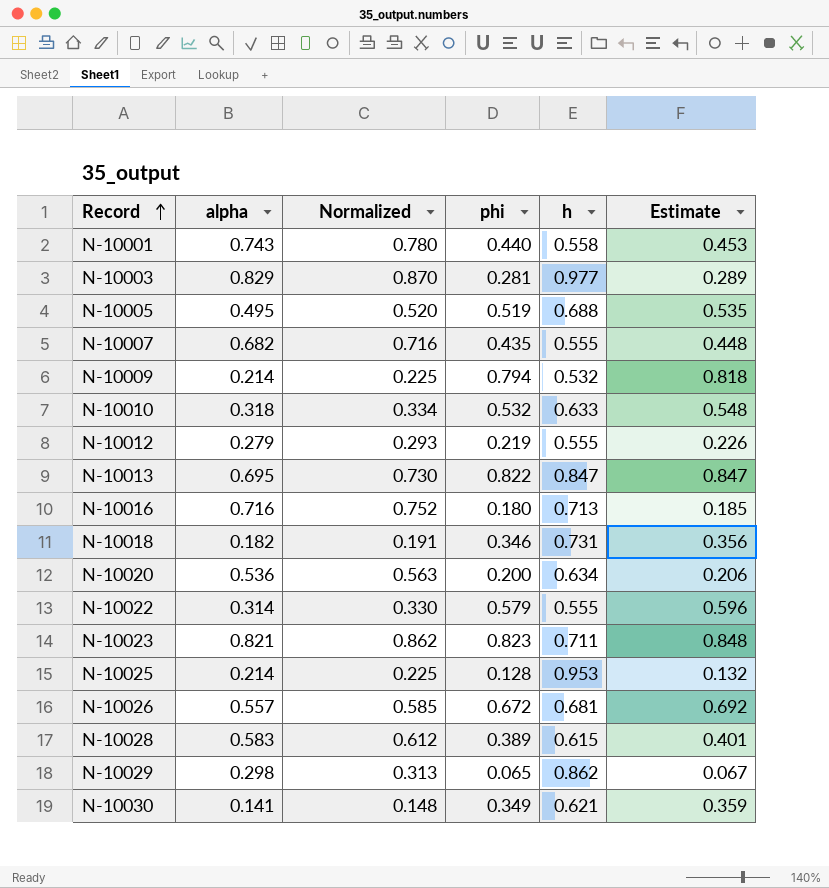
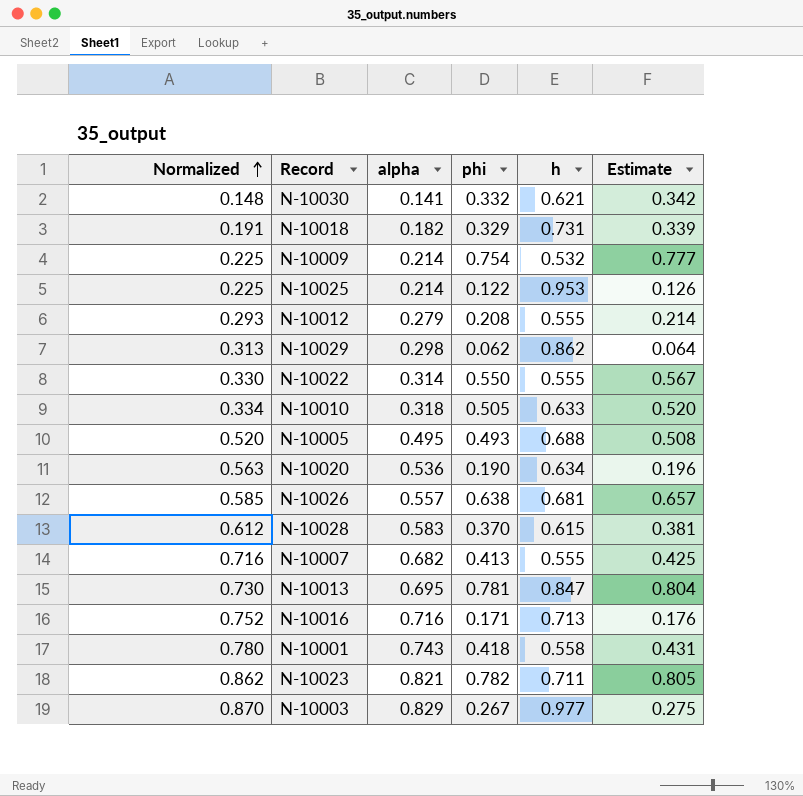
row order: Record ascending -> Normalized ascending
column Normalized | position: 3 -> 1
N-10030 | phi: 0.349 -> 0.332
N-10030 | Estimate: 0.359 -> 0.342
N-10018 | phi: 0.346 -> 0.329
N-10018 | Estimate: 0.356 -> 0.339
N-10009 | phi: 0.794 -> 0.754
N-10009 | Estimate: 0.818 -> 0.777
N-10025 | phi: 0.128 -> 0.122
N-10025 | Estimate: 0.132 -> 0.126
N-10012 | phi: 0.219 -> 0.208
N-10012 | Estimate: 0.226 -> 0.214
N-10029 | phi: 0.065 -> 0.062
N-10029 | Estimate: 0.067 -> 0.064
N-10022 | phi: 0.579 -> 0.550
N-10022 | Estimate: 0.596 -> 0.567
N-10010 | phi: 0.532 -> 0.505
N-10010 | Estimate: 0.548 -> 0.520
N-10005 | phi: 0.519 -> 0.493
N-10005 | Estimate: 0.535 -> 0.508
N-10020 | phi: 0.200 -> 0.190
N-10020 | Estimate: 0.206 -> 0.196
N-10026 | phi: 0.672 -> 0.638
N-10026 | Estimate: 0.692 -> 0.657
N-10028 | phi: 0.389 -> 0.370
N-10028 | Estimate: 0.401 -> 0.381
N-10007 | phi: 0.435 -> 0.413
N-10007 | Estimate: 0.448 -> 0.425
N-10013 | phi: 0.822 -> 0.781
N-10013 | Estimate: 0.847 -> 0.804
N-10016 | phi: 0.180 -> 0.171
N-10016 | Estimate: 0.185 -> 0.176
N-10001 | phi: 0.440 -> 0.418
N-10001 | Estimate: 0.453 -> 0.431
N-10023 | phi: 0.823 -> 0.782
N-10023 | Estimate: 0.848 -> 0.805
N-10003 | phi: 0.281 -> 0.267
N-10003 | Estimate: 0.289 -> 0.275

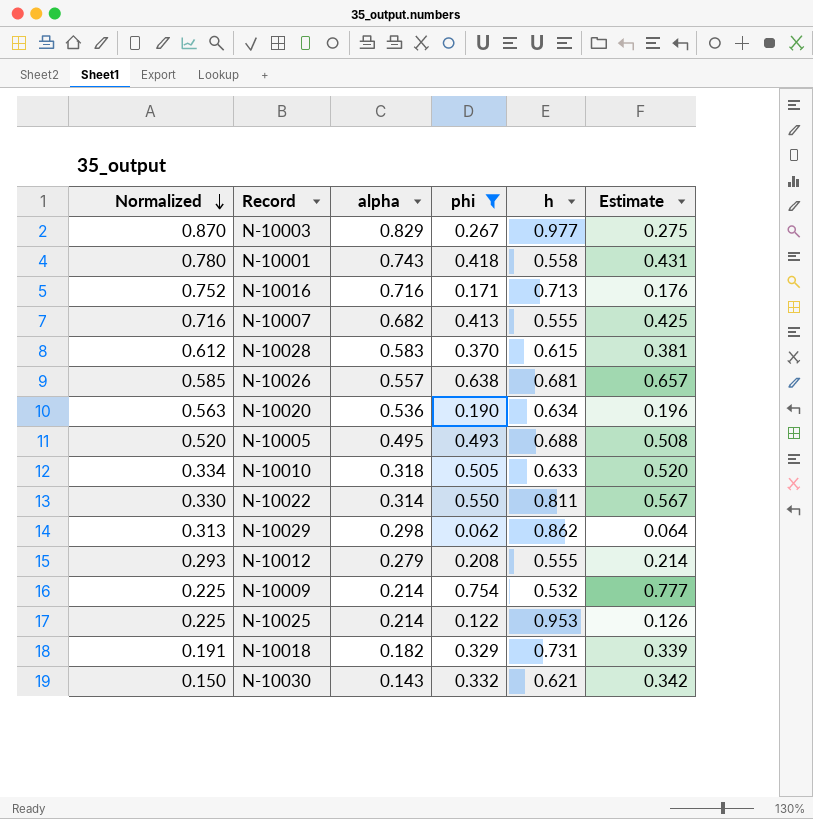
filter: none -> phi <= 0.754
row order: Normalized ascending -> Normalized descending
N-10022 | h: 0.555 -> 0.811
N-10030 | Normalized: 0.148 -> 0.150
N-10030 | alpha: 0.141 -> 0.143

